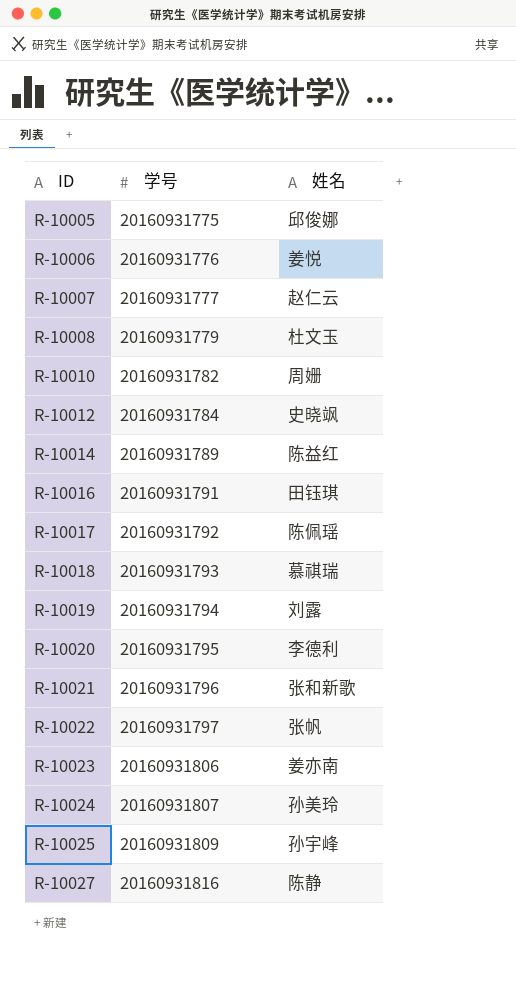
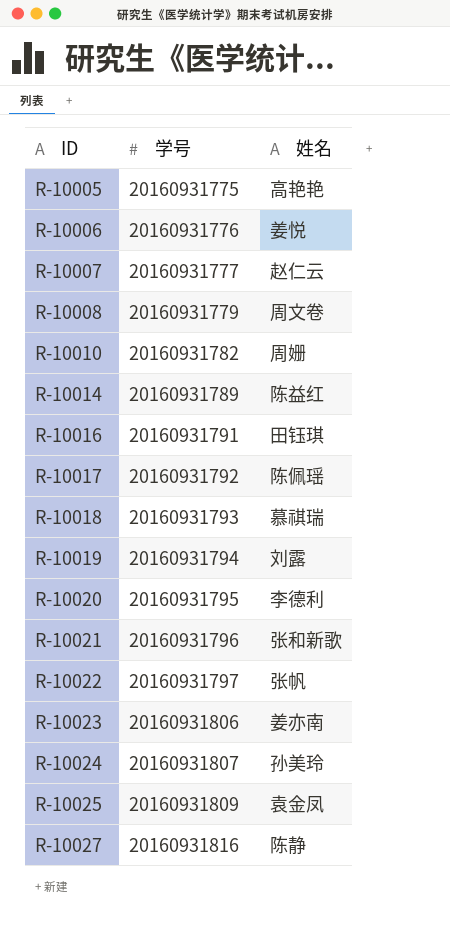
row R-10012: 20160931784 | 史晓飒 -> none
R-10005 | 姓名: 邱俊娜 -> 高艳艳
R-10008 | 姓名: 杜文玉 -> 周文卷
R-10025 | 姓名: 孙宇峰 -> 袁金凤

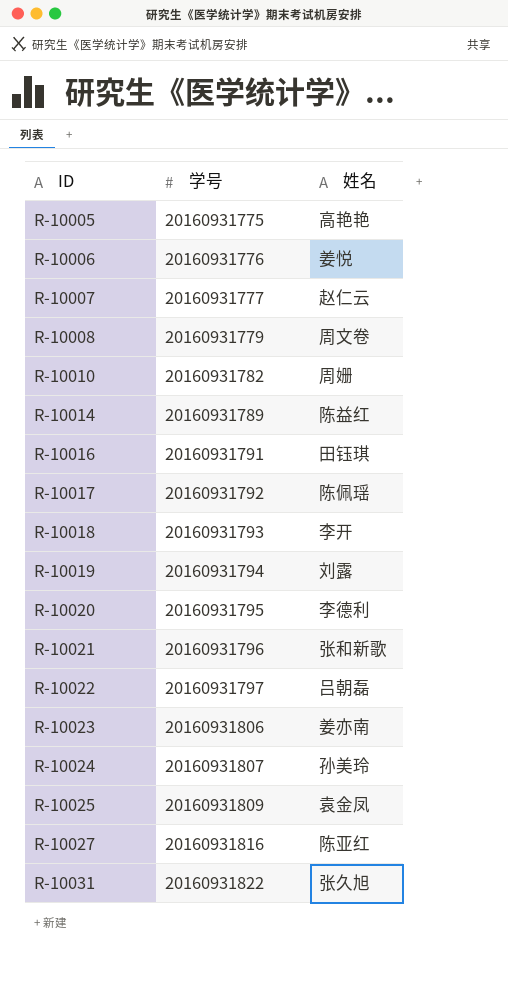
R-10018 | 姓名: 慕祺瑞 -> 李开
R-10022 | 姓名: 张帆 -> 吕朝磊
R-10027 | 姓名: 陈静 -> 陈亚红
row R-10031: none -> 20160931822 | 张久旭

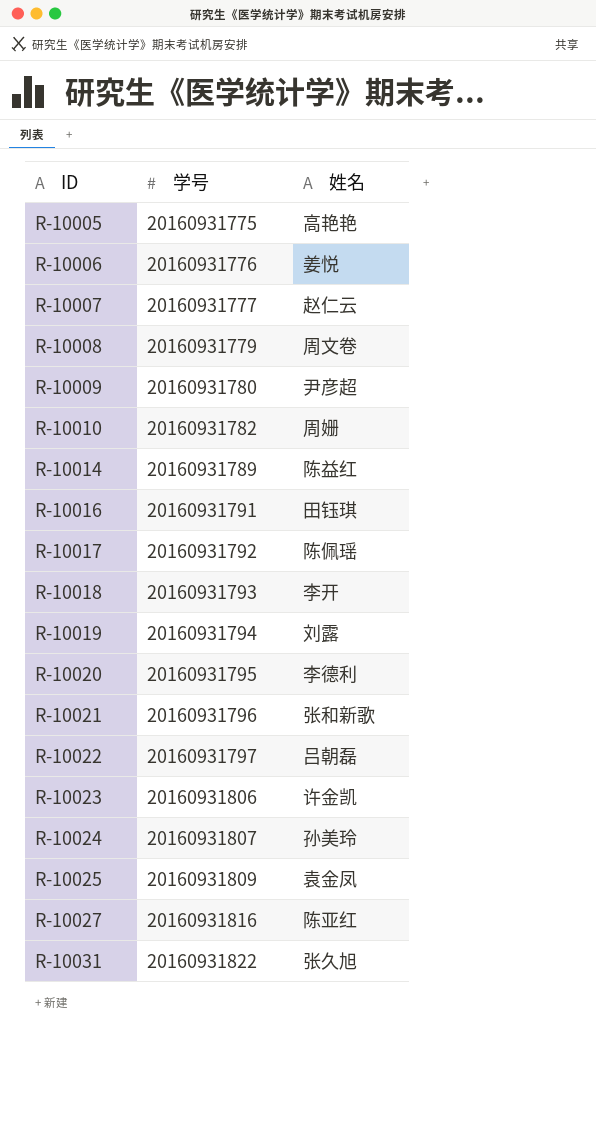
row R-10009: none -> 20160931780 | 尹彦超
R-10023 | 姓名: 姜亦南 -> 许金凯

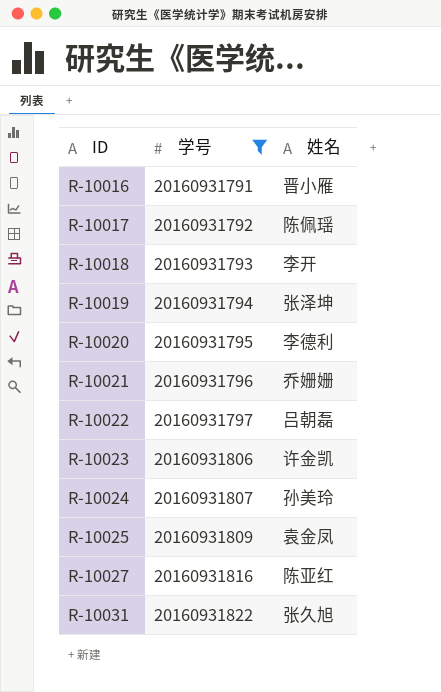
filter: none -> 学号 >= 20160931791
R-10016 | 姓名: 田钰琪 -> 晋小雁
R-10019 | 姓名: 刘露 -> 张泽坤
R-10021 | 姓名: 张和新歌 -> 乔姗姗

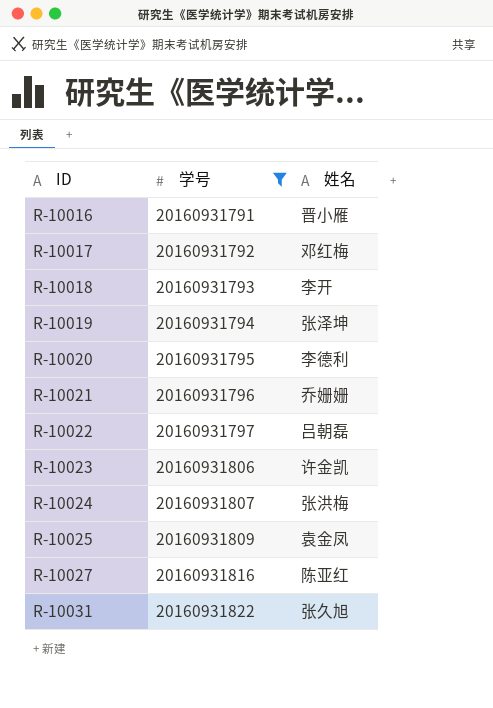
R-10017 | 姓名: 陈佩瑶 -> 邓红梅
R-10024 | 姓名: 孙美玲 -> 张洪梅

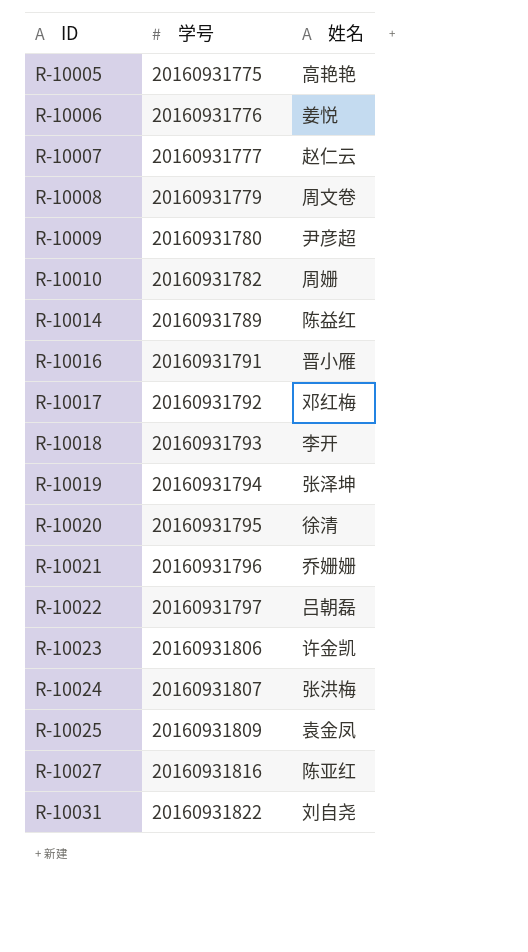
filter: 学号 >= 20160931791 -> none
R-10020 | 姓名: 李德利 -> 徐清
R-10031 | 姓名: 张久旭 -> 刘自尧

